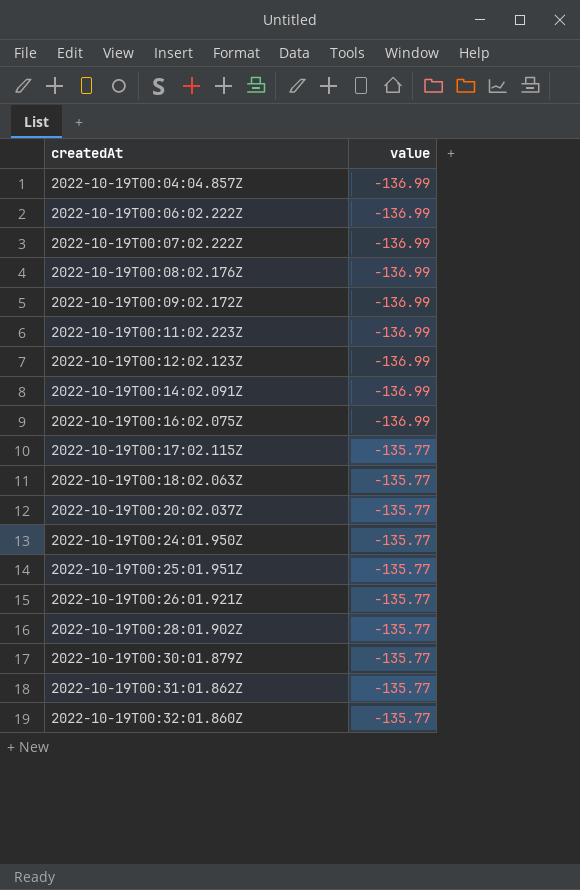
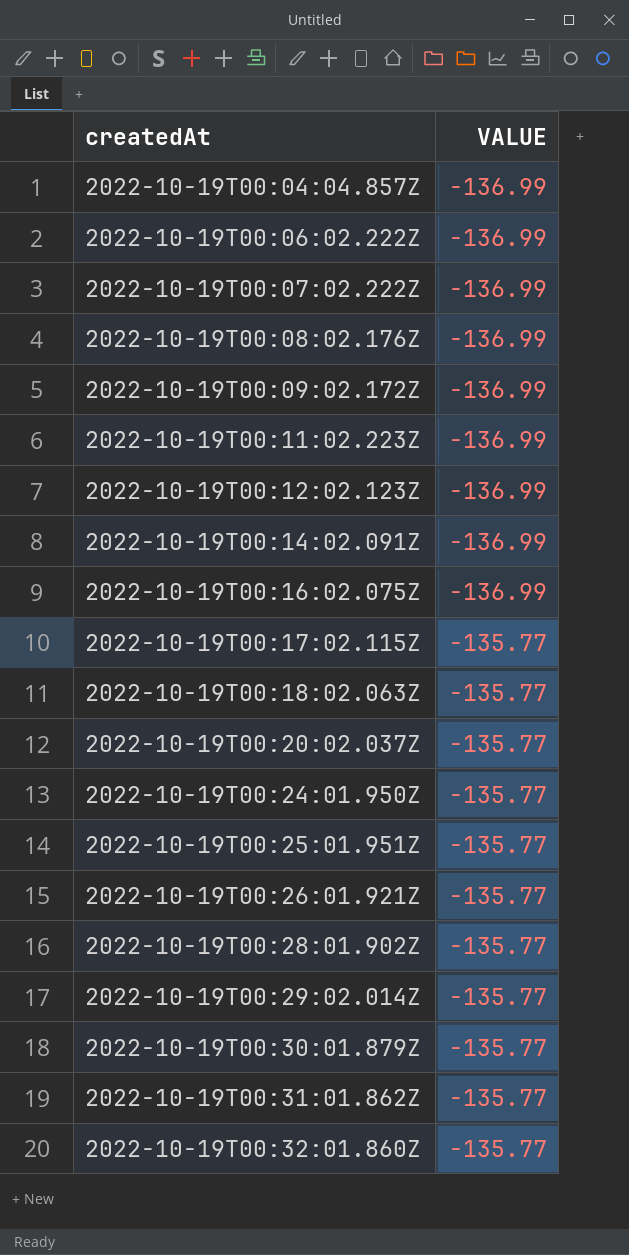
column name: value -> VALUE
row 2022-10-19T00:29:02.014Z: none -> -135.77

